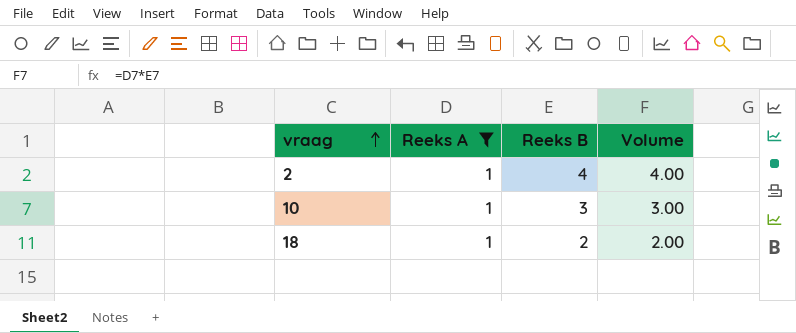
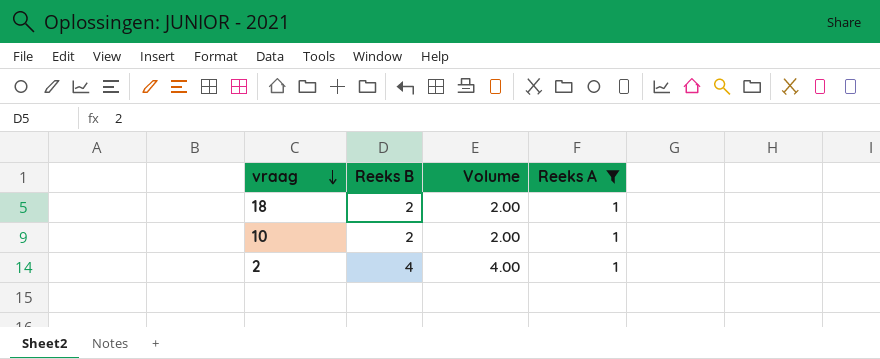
row order: vraag ascending -> vraag descending
column Reeks A | position: 2 -> 4
10 | Reeks B: 3 -> 2
10 | Volume: 3.00 -> 2.00

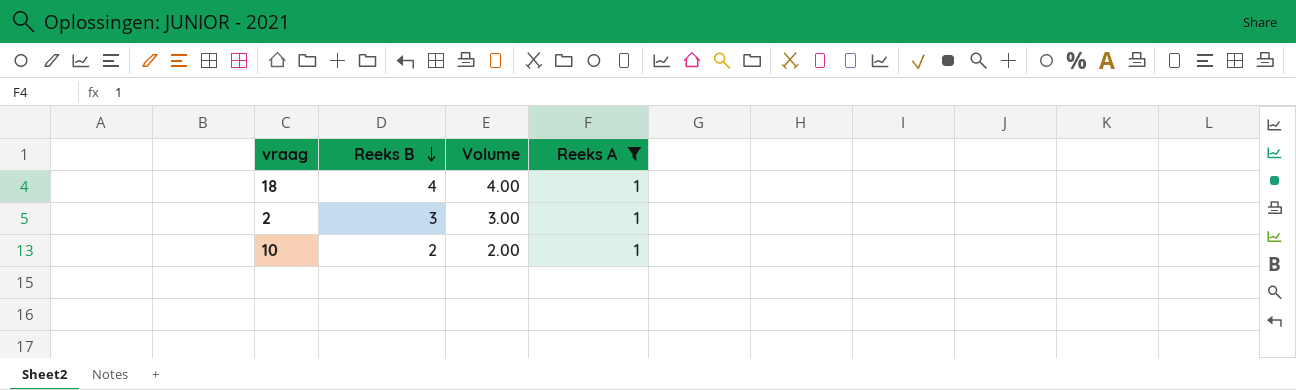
row order: vraag descending -> Reeks B descending
18 | Reeks B: 2 -> 4
18 | Volume: 2.00 -> 4.00
2 | Reeks B: 4 -> 3
2 | Volume: 4.00 -> 3.00

